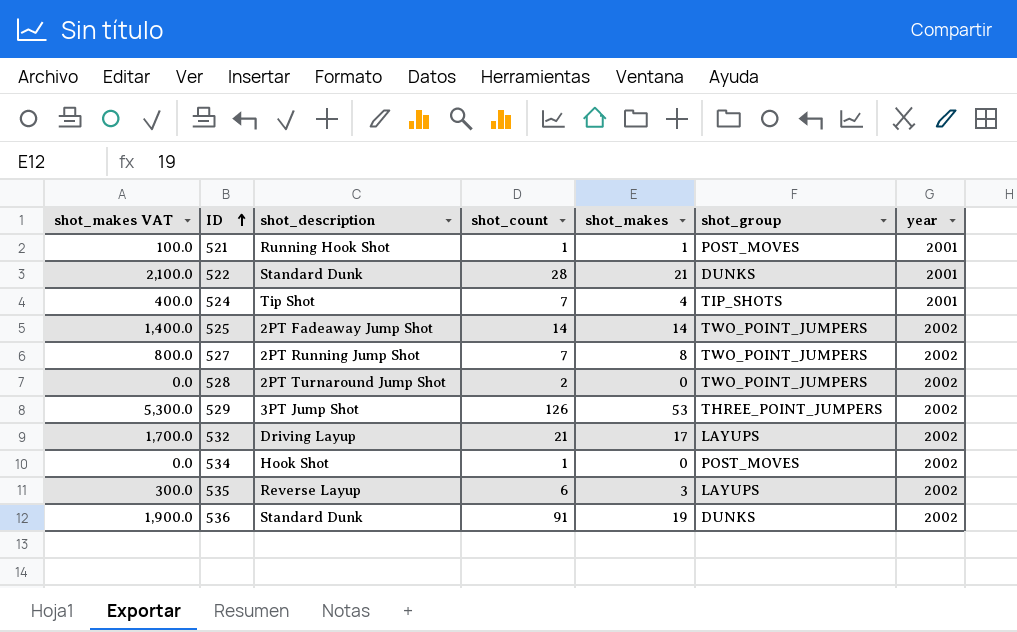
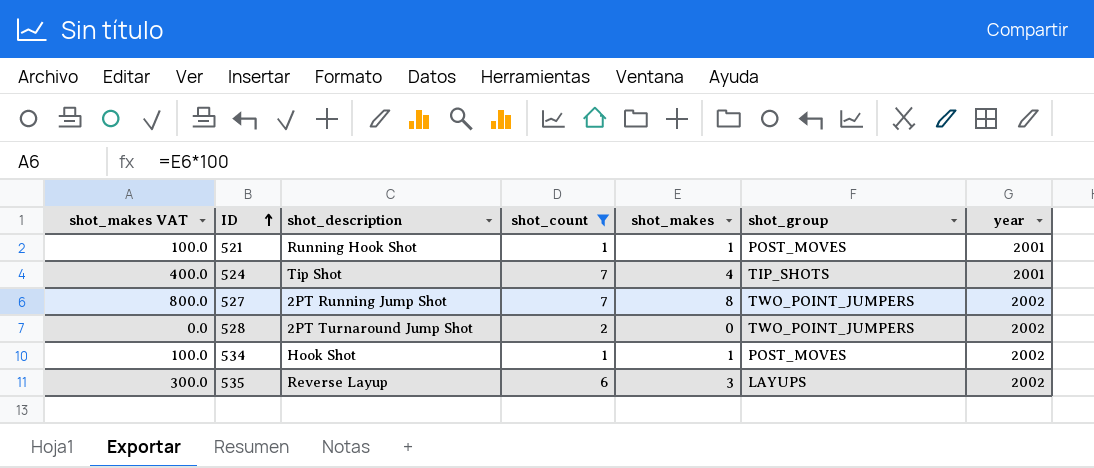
filter: none -> shot_count <= 7
534 | shot_makes VAT: 0.0 -> 100.0
534 | shot_makes: 0 -> 1

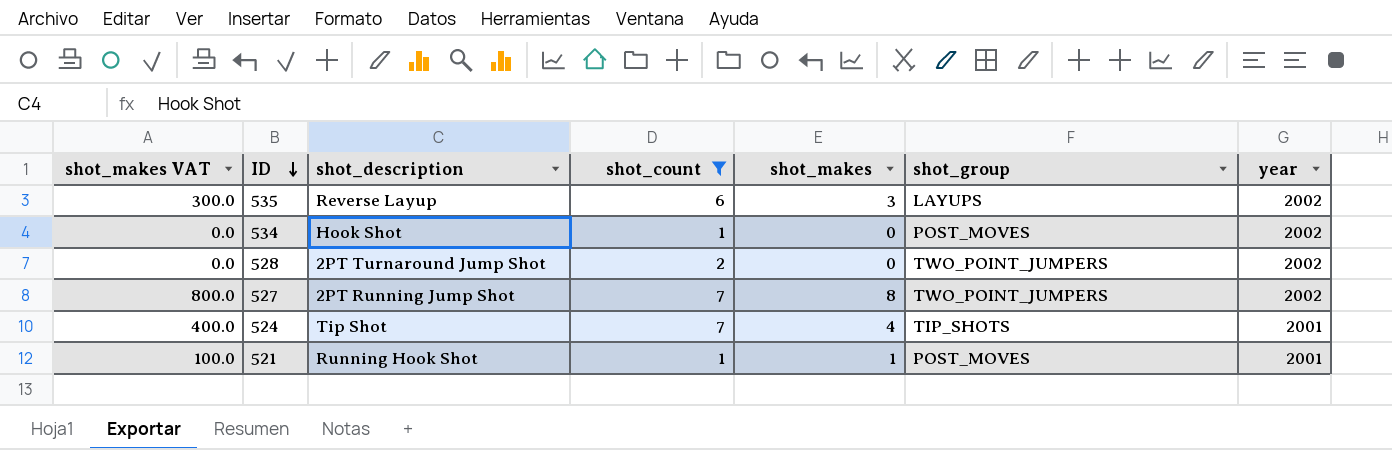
row order: ID ascending -> ID descending
534 | shot_makes VAT: 100.0 -> 0.0
534 | shot_makes: 1 -> 0

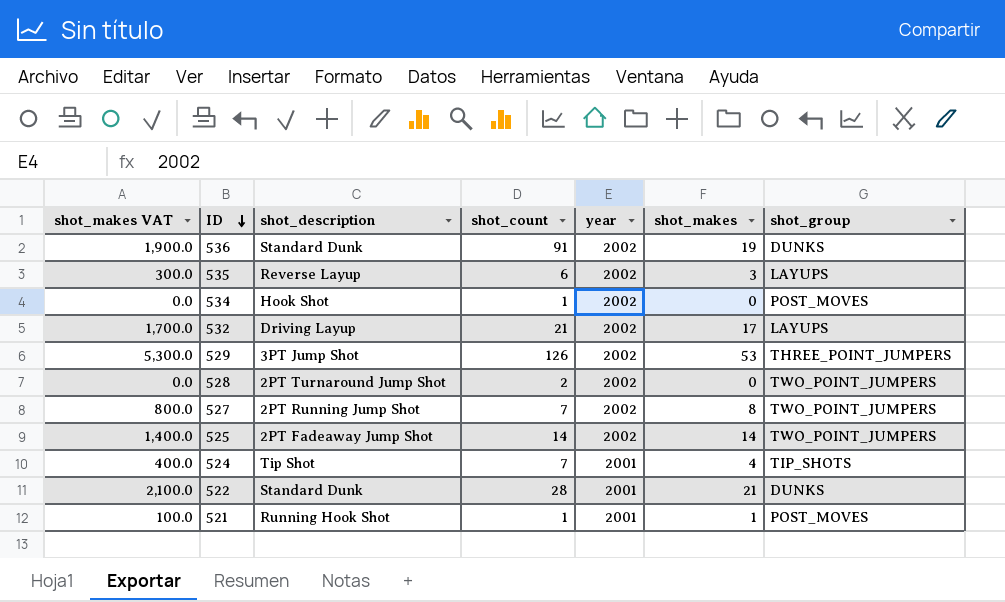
filter: shot_count <= 7 -> none
column year | position: 7 -> 5

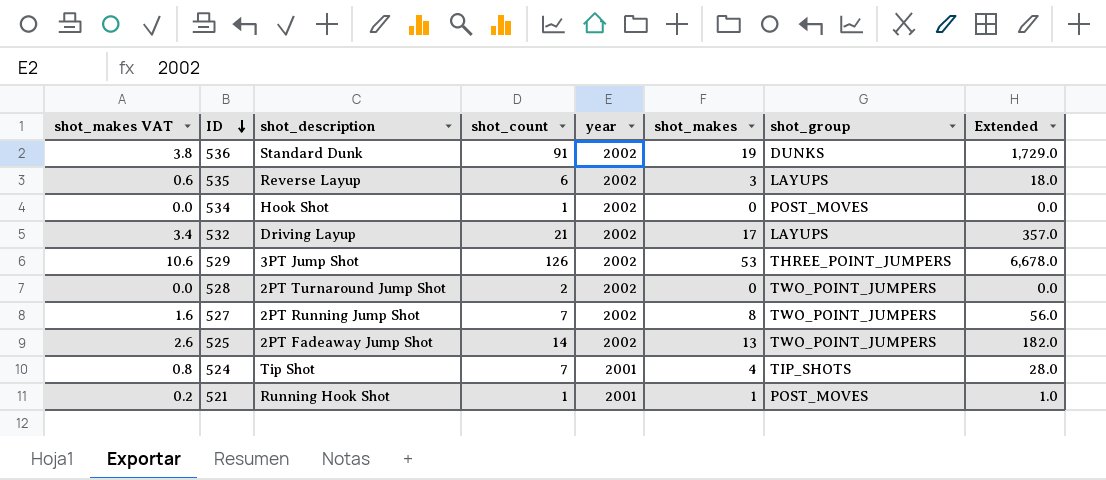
column shot_makes VAT | formula: [shot_makes] * 100 -> [shot_makes] * 0.2
column Extended | formula: none -> [shot_count] * [shot_makes]
row 522: 2,100.0 | Standard Dunk | 28 | 2001 | 21 | DUNKS -> none
525 | shot_makes: 14 -> 13

